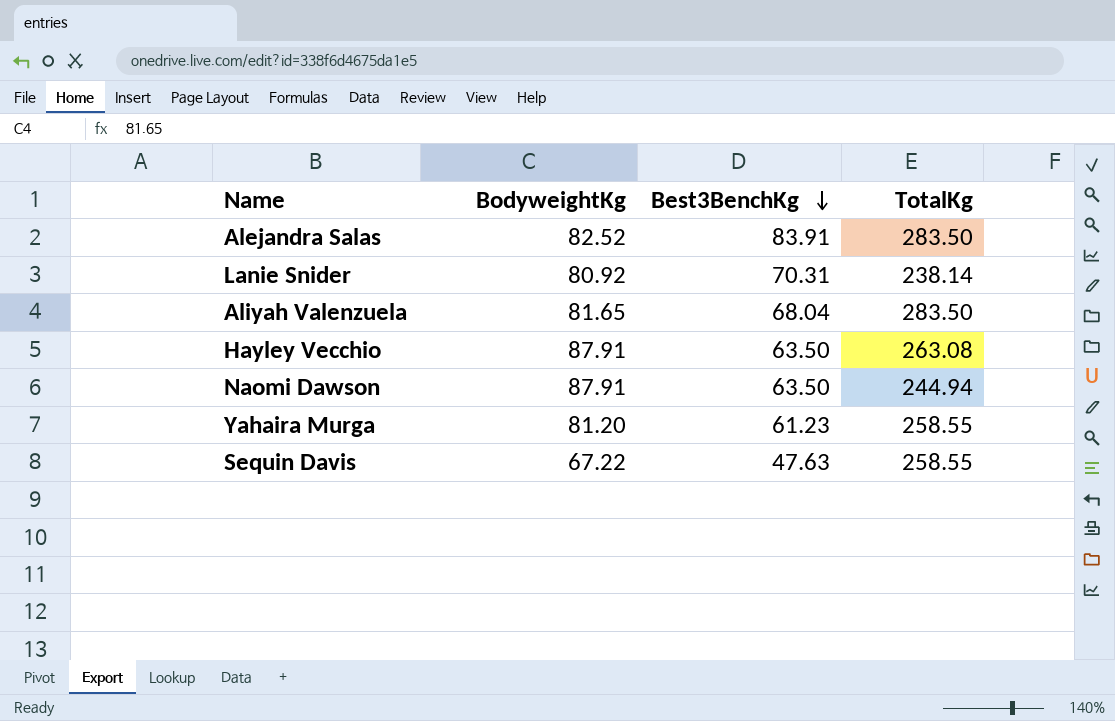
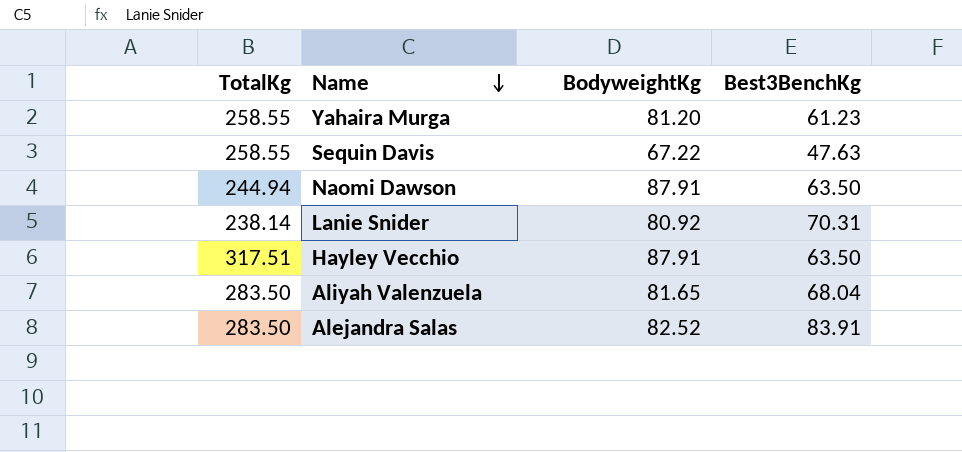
row order: Best3BenchKg descending -> Name descending
column TotalKg | position: 4 -> 1
Hayley Vecchio | TotalKg: 263.08 -> 317.51

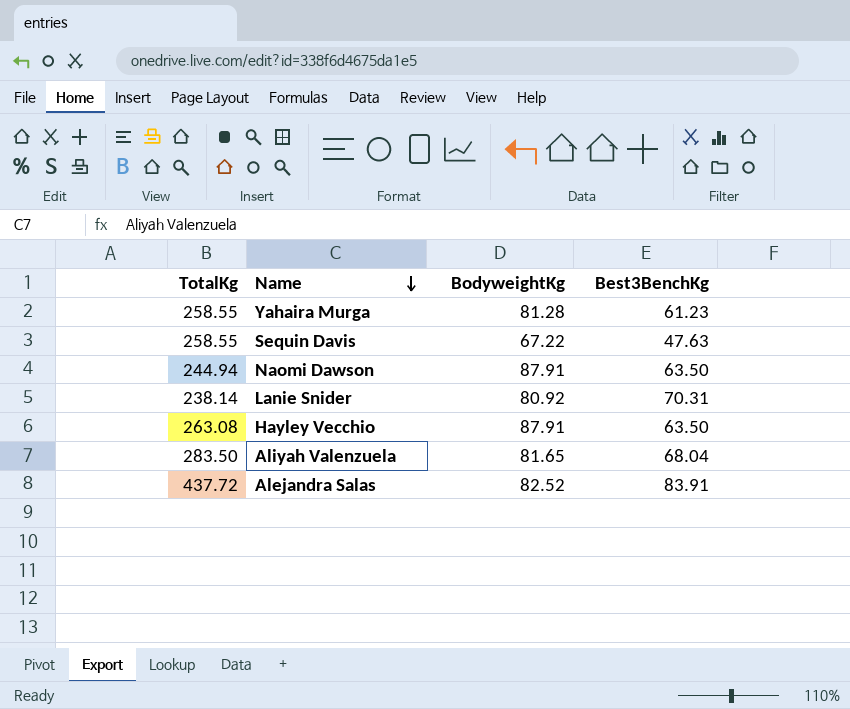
Yahaira Murga | BodyweightKg: 81.20 -> 81.28
Hayley Vecchio | TotalKg: 317.51 -> 263.08
Alejandra Salas | TotalKg: 283.50 -> 437.72

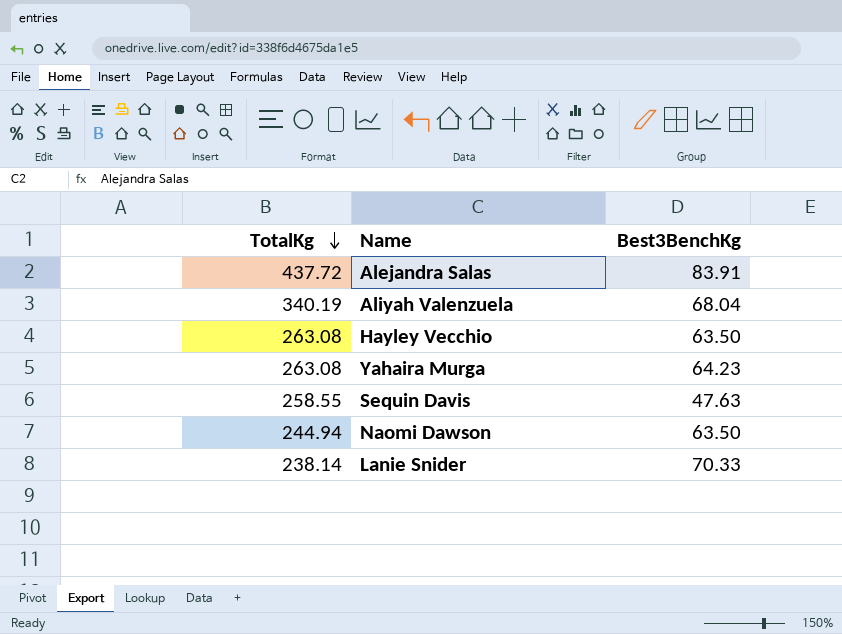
row order: Name descending -> TotalKg descending
column BodyweightKg | position: 3 -> none
Aliyah Valenzuela | TotalKg: 283.50 -> 340.19
Yahaira Murga | TotalKg: 258.55 -> 263.08
Yahaira Murga | Best3BenchKg: 61.23 -> 64.23
Lanie Snider | Best3BenchKg: 70.31 -> 70.33

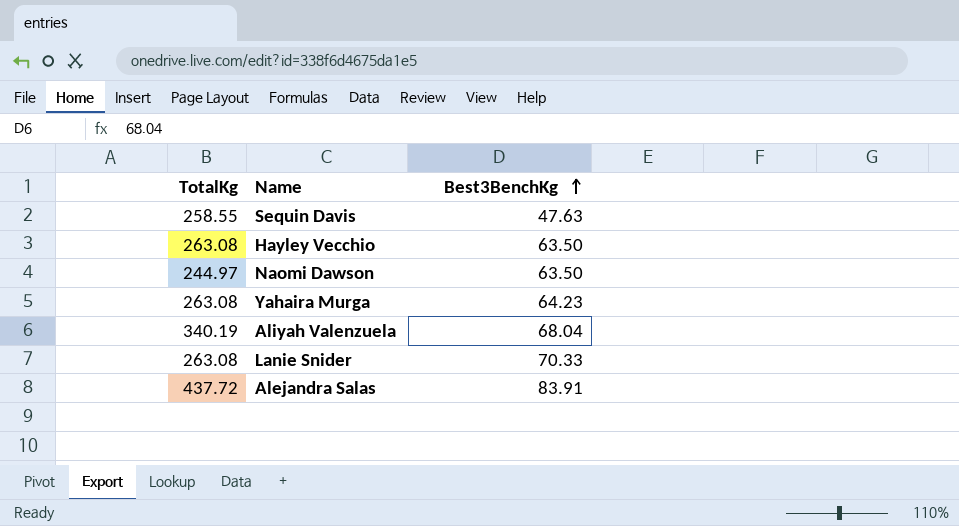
row order: TotalKg descending -> Best3BenchKg ascending
Naomi Dawson | TotalKg: 244.94 -> 244.97
Lanie Snider | TotalKg: 238.14 -> 263.08

